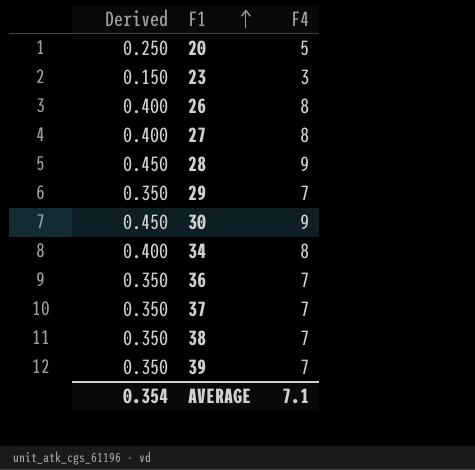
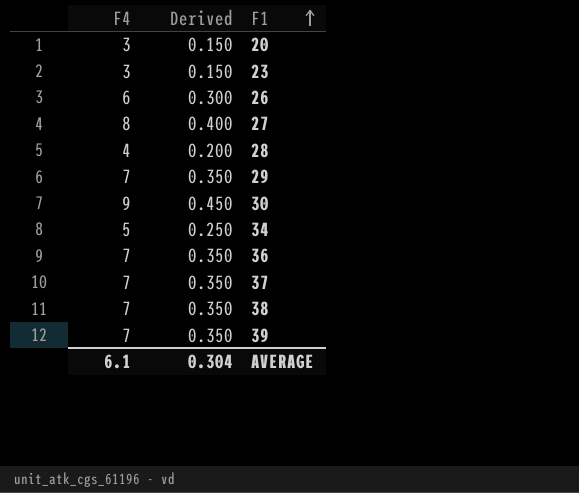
column F4 | position: 3 -> 1
20 | F4: 5 -> 3
20 | Derived: 0.250 -> 0.150
26 | F4: 8 -> 6
26 | Derived: 0.400 -> 0.300
28 | F4: 9 -> 4
28 | Derived: 0.450 -> 0.200
34 | F4: 8 -> 5
34 | Derived: 0.400 -> 0.250
AVERAGE | F4: 7.1 -> 6.1
AVERAGE | Derived: 0.354 -> 0.304

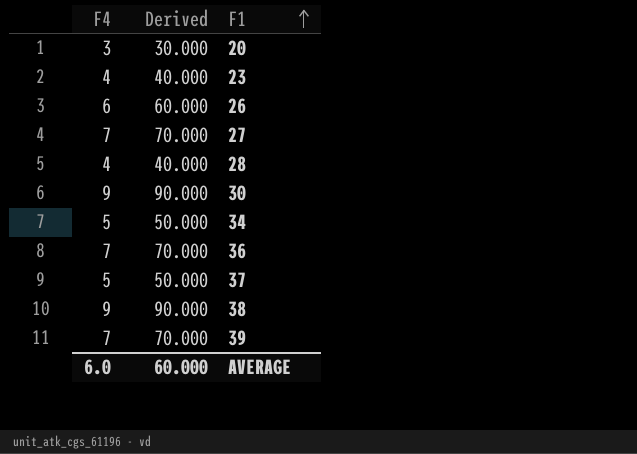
column Derived | formula: [F4] * 0.05 -> [F4] * 10
row 29: 7 | 0.350 -> none
23 | F4: 3 -> 4
27 | F4: 8 -> 7
37 | F4: 7 -> 5
38 | F4: 7 -> 9
AVERAGE | F4: 6.1 -> 6.0
AVERAGE | Derived: 0.304 -> 60.000

